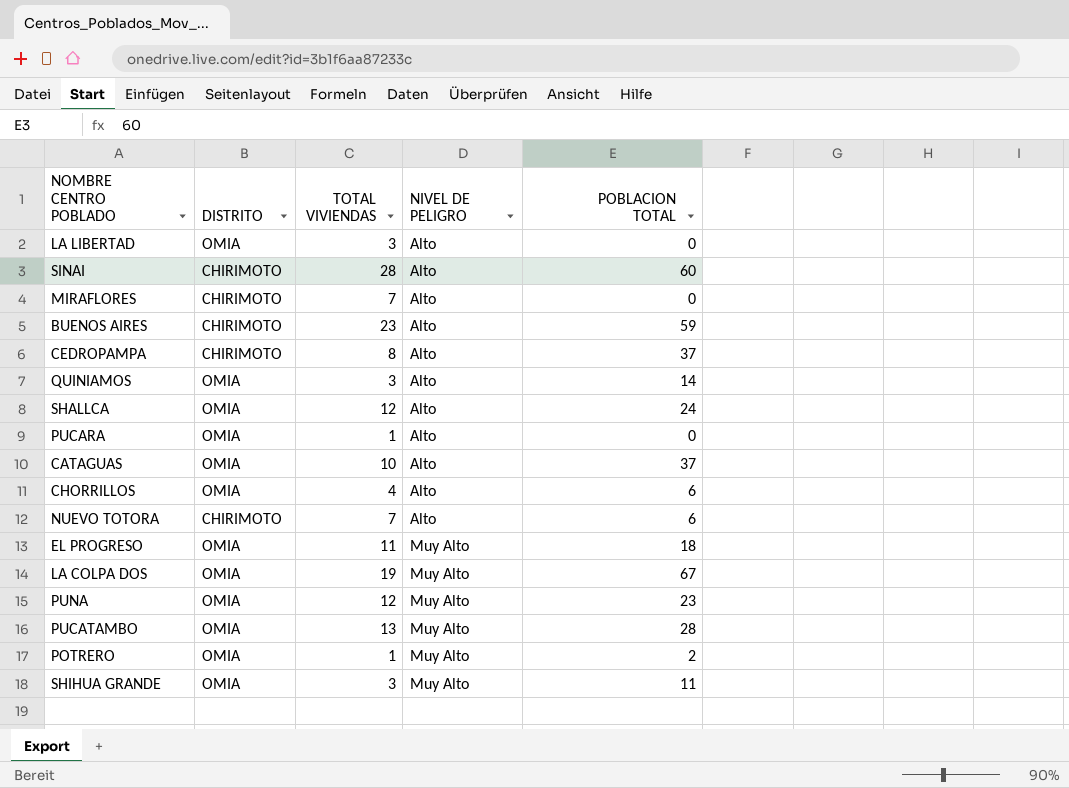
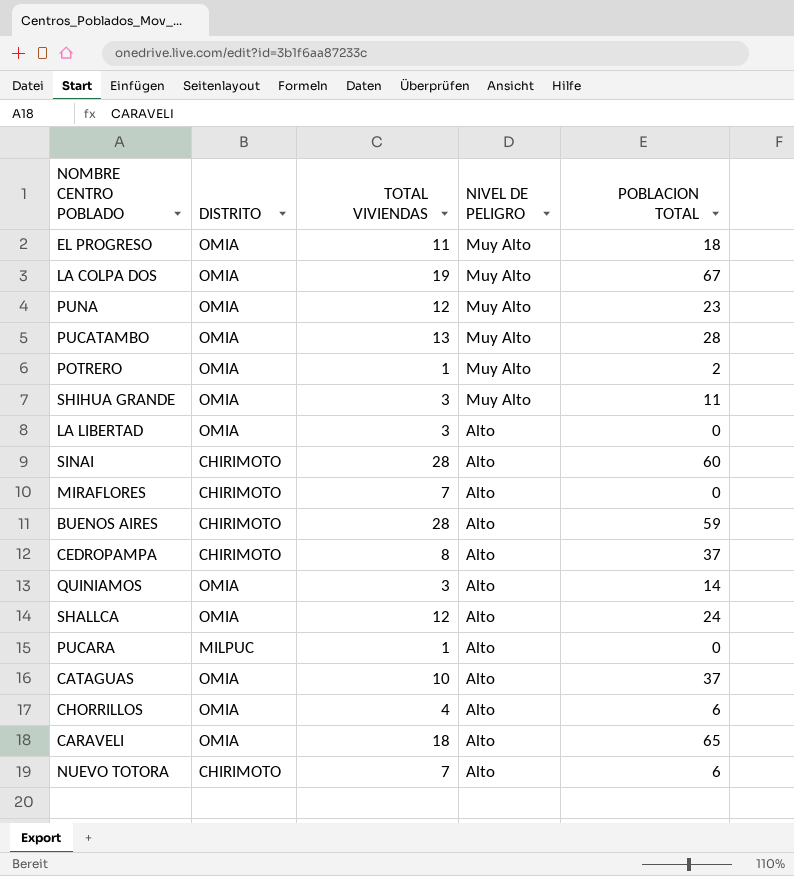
row order: NIVEL DE PELIGRO ascending -> NIVEL DE PELIGRO descending
BUENOS AIRES | TOTAL VIVIENDAS: 23 -> 28
PUCARA | DISTRITO: OMIA -> MILPUC
row CARAVELI: none -> OMIA | 18 | Alto | 65

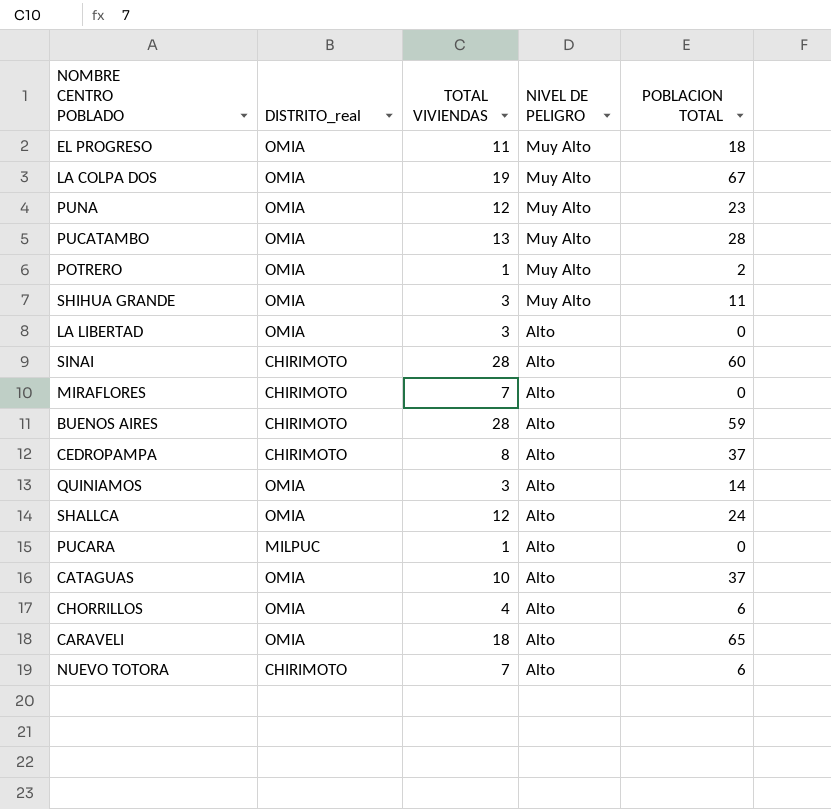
column name: DISTRITO -> DISTRITO_real

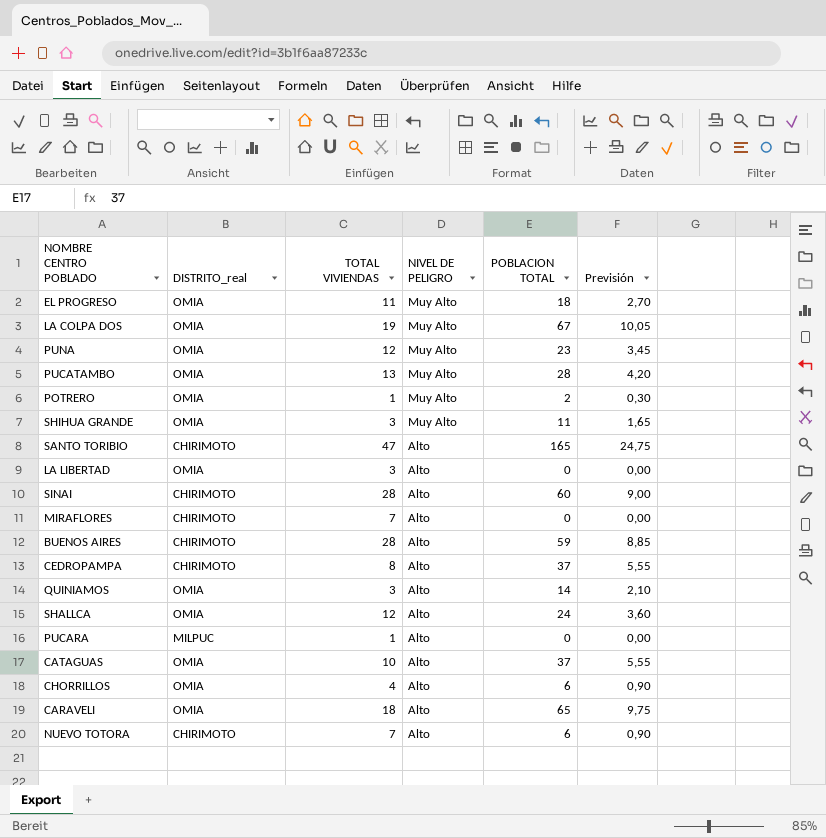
column Previsión | formula: none -> [POBLACION TOTAL] * 0,15
row SANTO TORIBIO: none -> CHIRIMOTO | 47 | Alto | 165 | 24,75

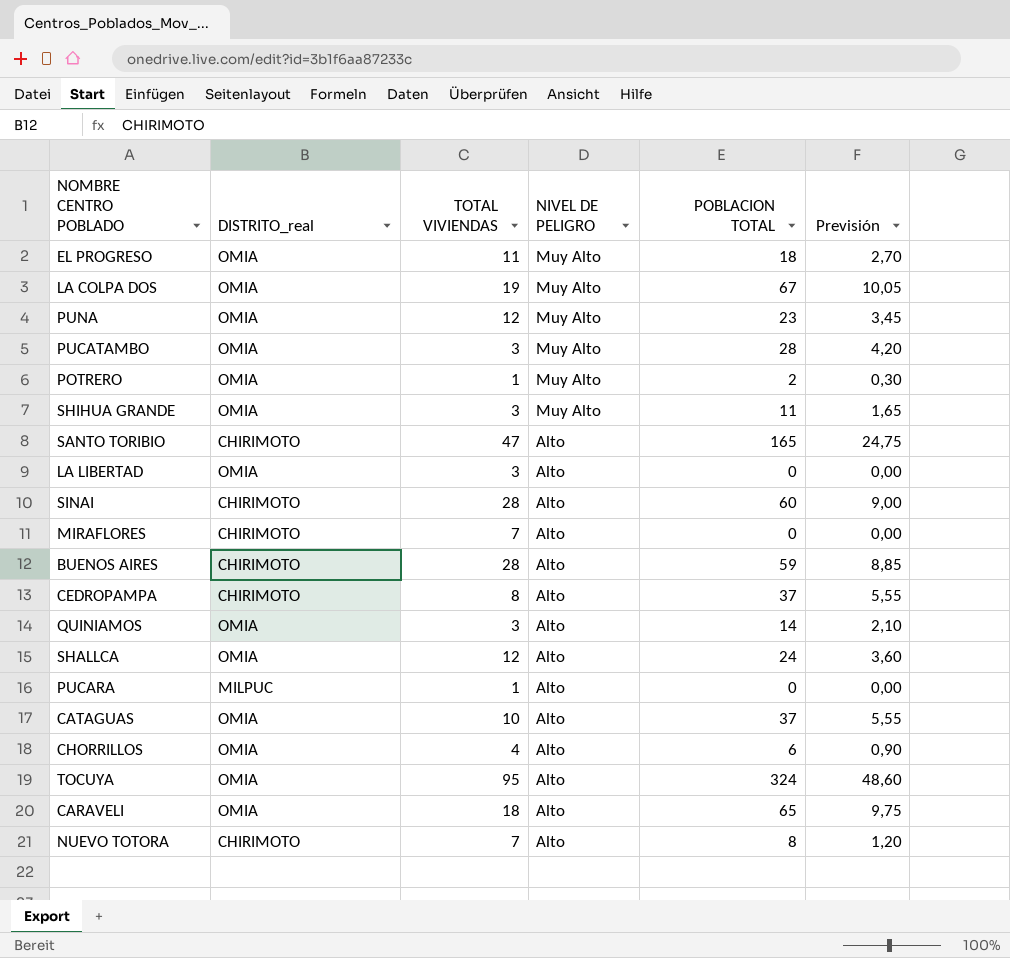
PUCATAMBO | TOTAL VIVIENDAS: 13 -> 3
row TOCUYA: none -> OMIA | 95 | Alto | 324 | 48,60
NUEVO TOTORA | POBLACION TOTAL: 6 -> 8
NUEVO TOTORA | Previsión: 0,90 -> 1,20

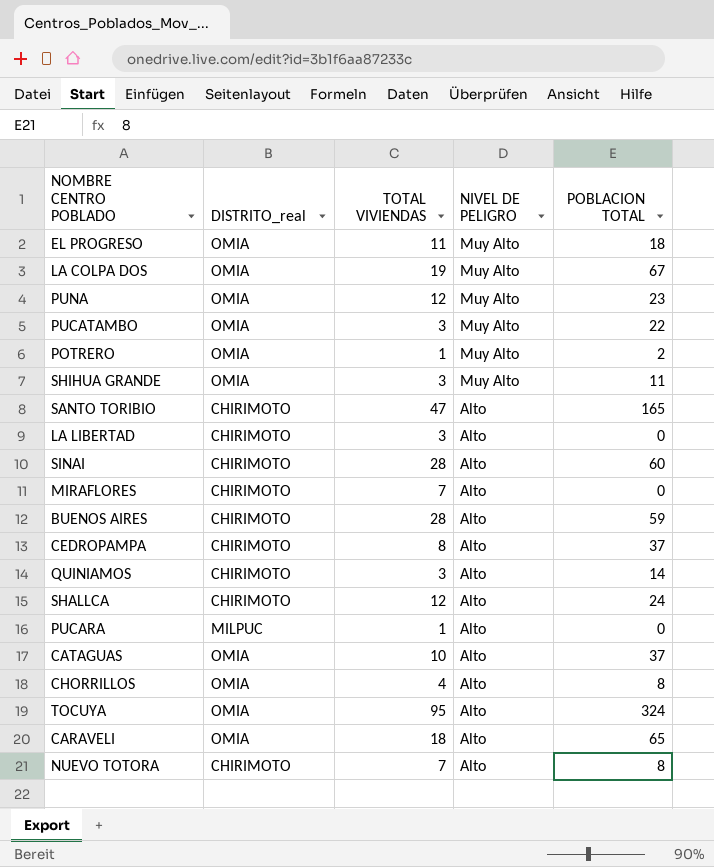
column Previsión | formula: [POBLACION TOTAL] * 0,15 -> none
PUCATAMBO | POBLACION TOTAL: 28 -> 22
LA LIBERTAD | DISTRITO_real: OMIA -> CHIRIMOTO
QUINIAMOS | DISTRITO_real: OMIA -> CHIRIMOTO
SHALLCA | DISTRITO_real: OMIA -> CHIRIMOTO
CHORRILLOS | POBLACION TOTAL: 6 -> 8

